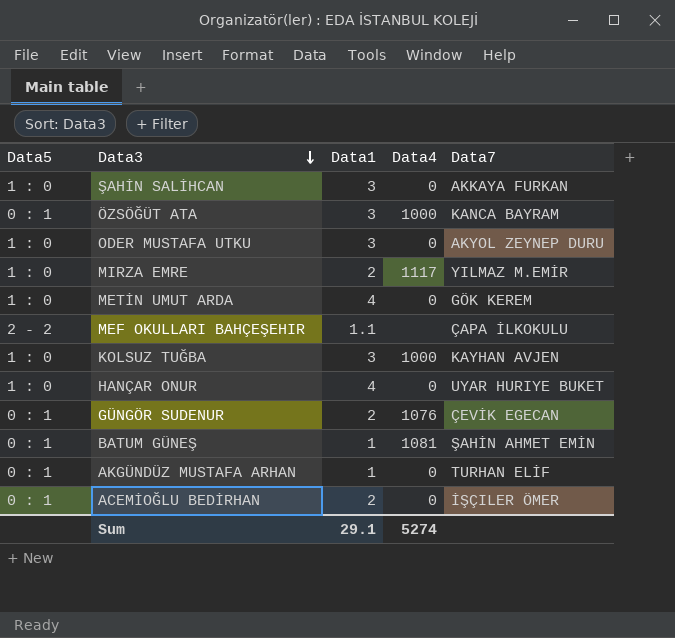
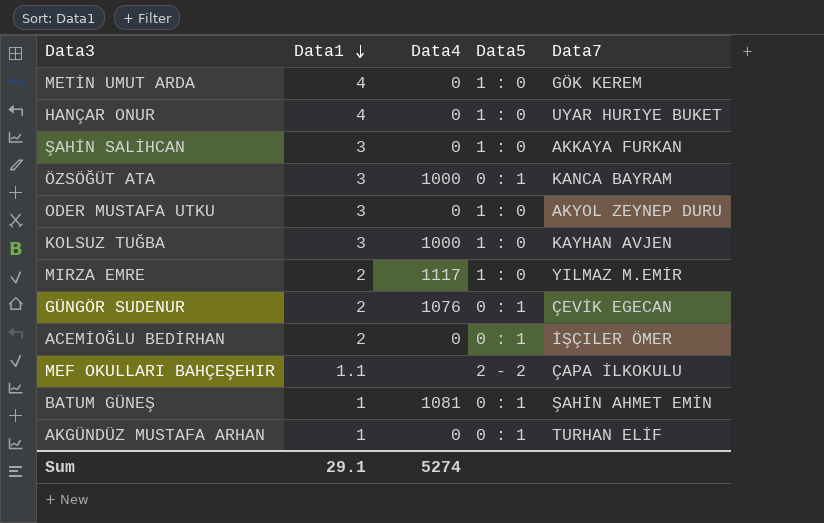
row order: Data3 descending -> Data1 descending
column Data5 | position: 1 -> 4

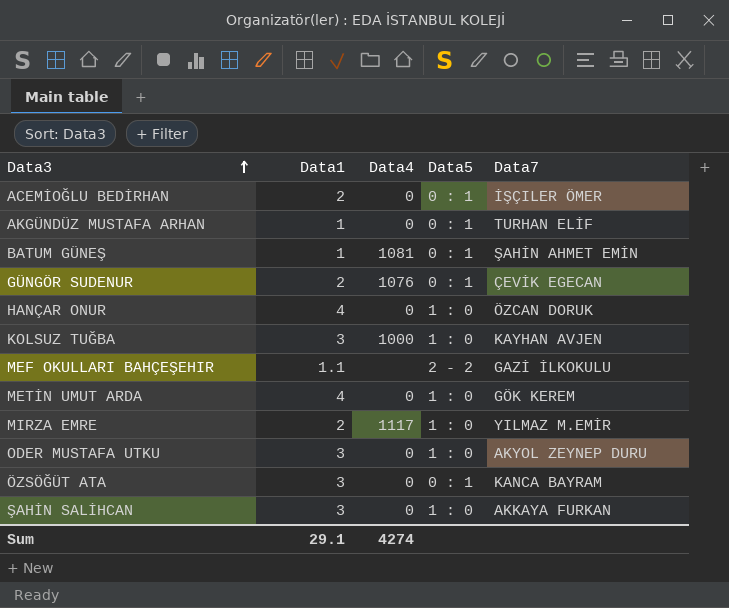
row order: Data1 descending -> Data3 ascending
HANÇAR ONUR | Data7: UYAR HURIYE BUKET -> ÖZCAN DORUK
MEF OKULLARI BAHÇEŞEHIR | Data7: ÇAPA İLKOKULU -> GAZİ İLKOKULU
ÖZSÖĞÜT ATA | Data4: 1000 -> 0
Sum | Data4: 5274 -> 4274

